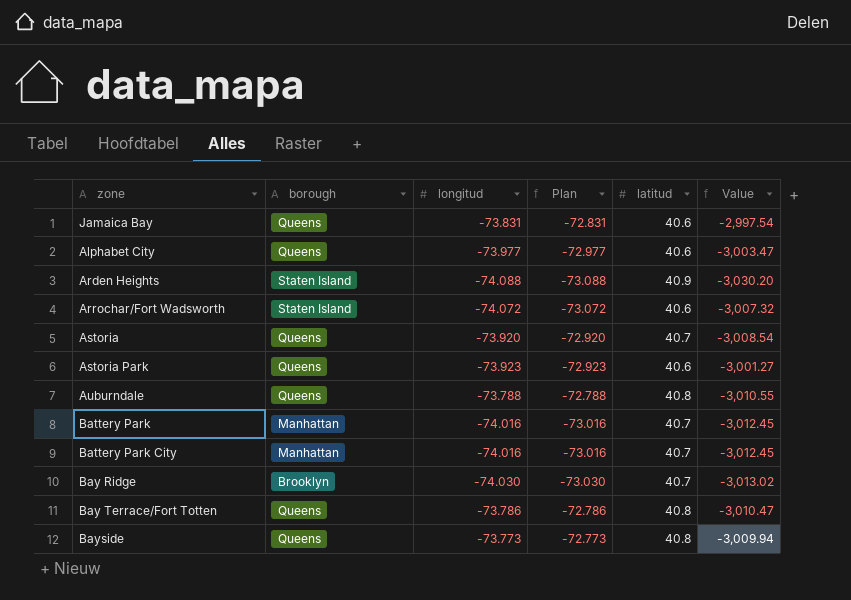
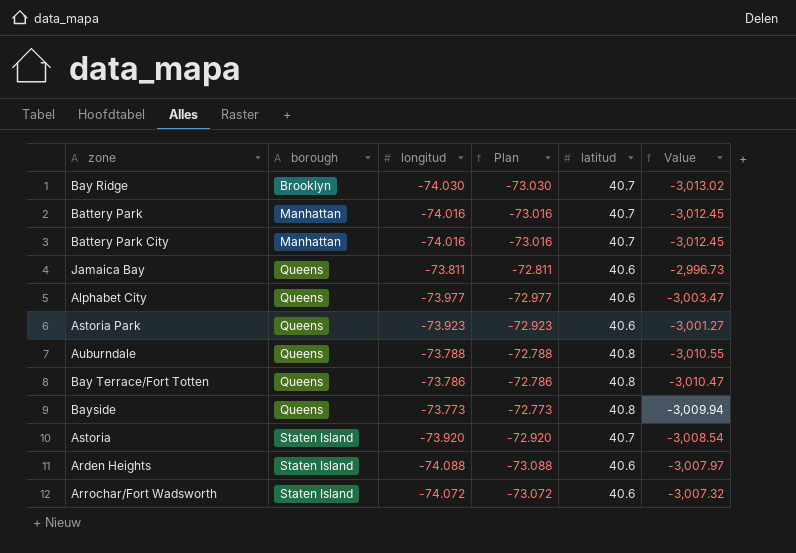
row order: none -> borough ascending
Jamaica Bay | longitud: -73.831 -> -73.811
Jamaica Bay | Plan: -72.831 -> -72.811
Jamaica Bay | Value: -2,997.54 -> -2,996.73
Astoria | borough: Queens -> Staten Island
Arden Heights | latitud: 40.9 -> 40.6
Arden Heights | Value: -3,030.20 -> -3,007.97

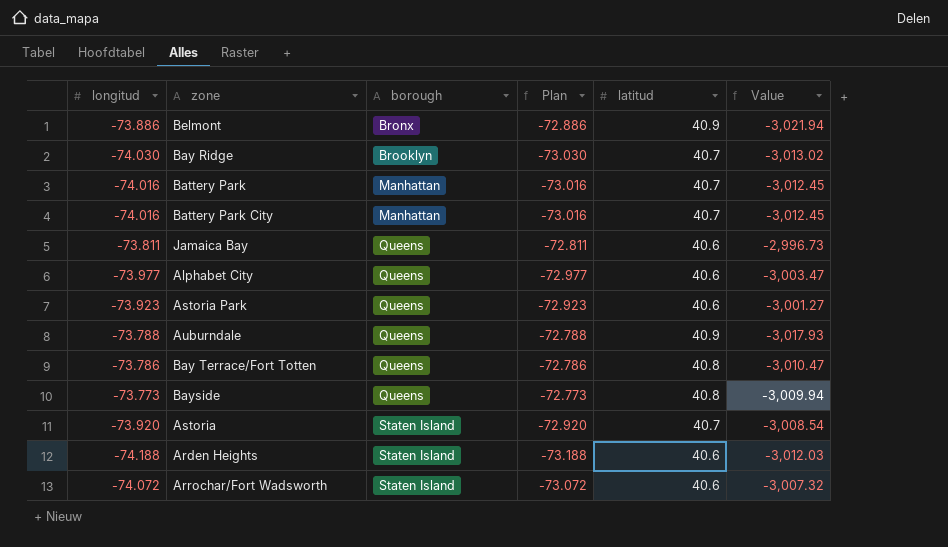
column longitud | position: 3 -> 1
row Belmont: none -> -73.886 | Bronx | -72.886 | 40.9 | -3,021.94
Auburndale | latitud: 40.8 -> 40.9
Auburndale | Value: -3,010.55 -> -3,017.93
Arden Heights | longitud: -74.088 -> -74.188
Arden Heights | Plan: -73.088 -> -73.188
Arden Heights | Value: -3,007.97 -> -3,012.03

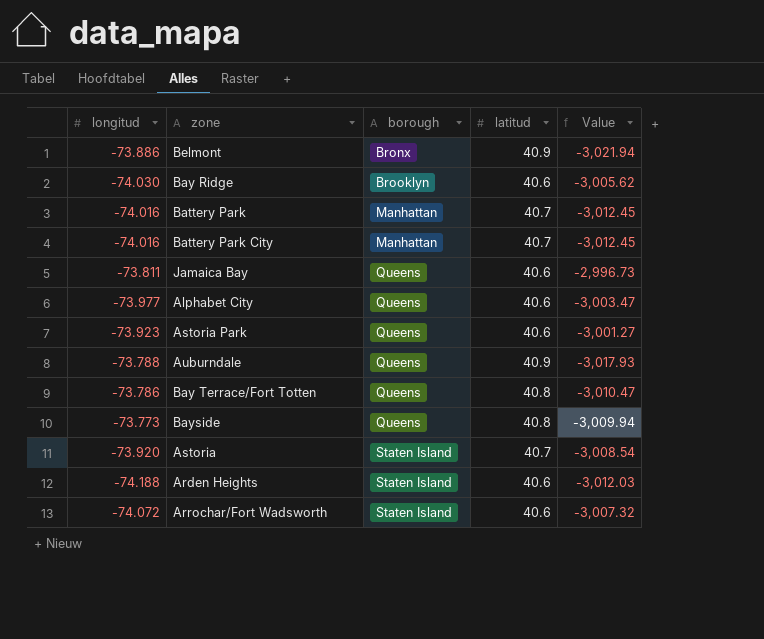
column Plan | formula: [longitud] + 1 -> none
Bay Ridge | latitud: 40.7 -> 40.6
Bay Ridge | Value: -3,013.02 -> -3,005.62

